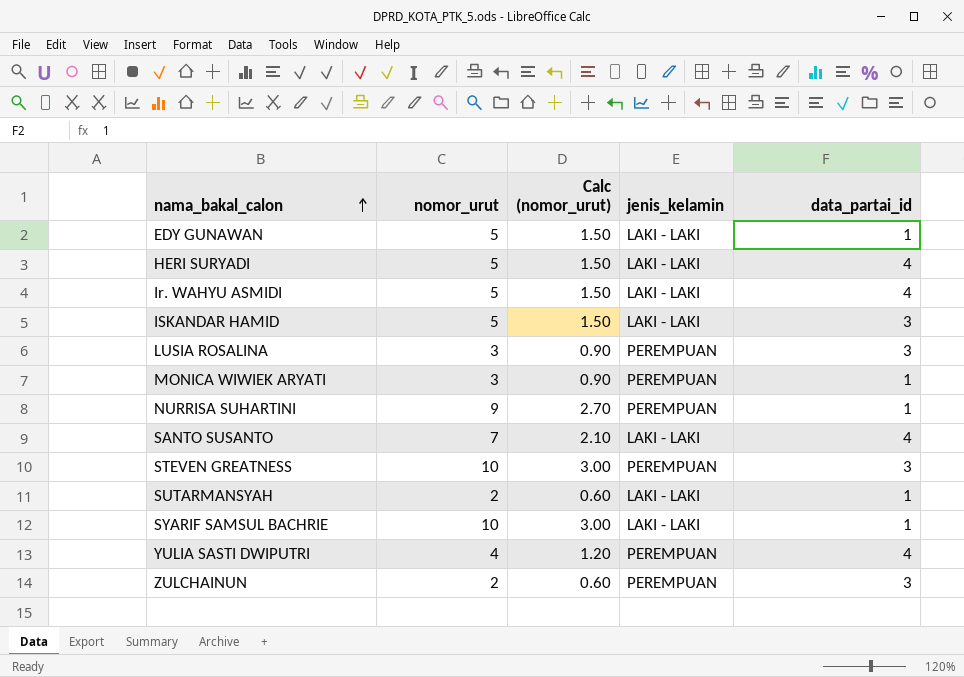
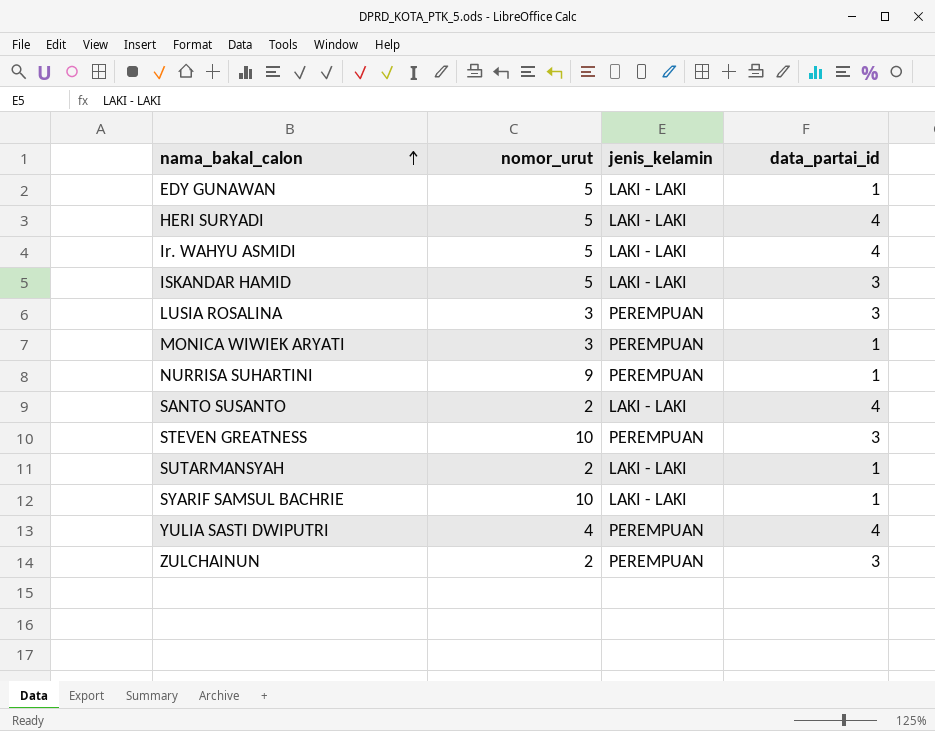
column Calc (nomor_urut) | formula: [nomor_urut] * 0.3 -> none
SANTO SUSANTO | nomor_urut: 7 -> 2

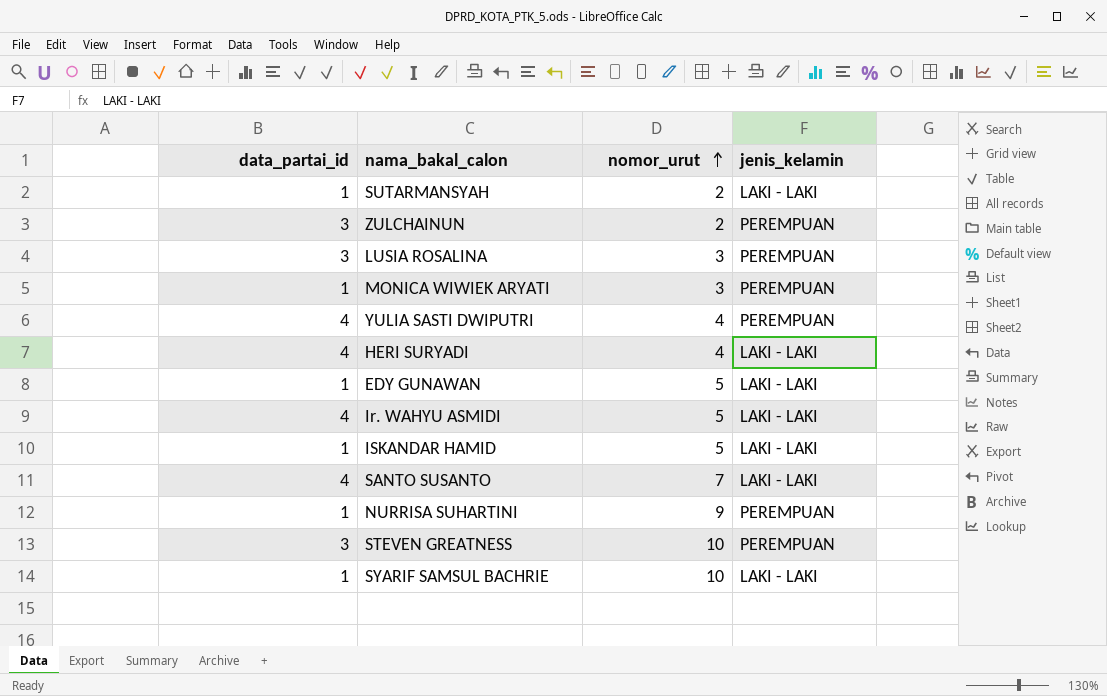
row order: nama_bakal_calon ascending -> nomor_urut ascending
column data_partai_id | position: 4 -> 1
HERI SURYADI | nomor_urut: 5 -> 4
ISKANDAR HAMID | data_partai_id: 3 -> 1
SANTO SUSANTO | nomor_urut: 2 -> 7

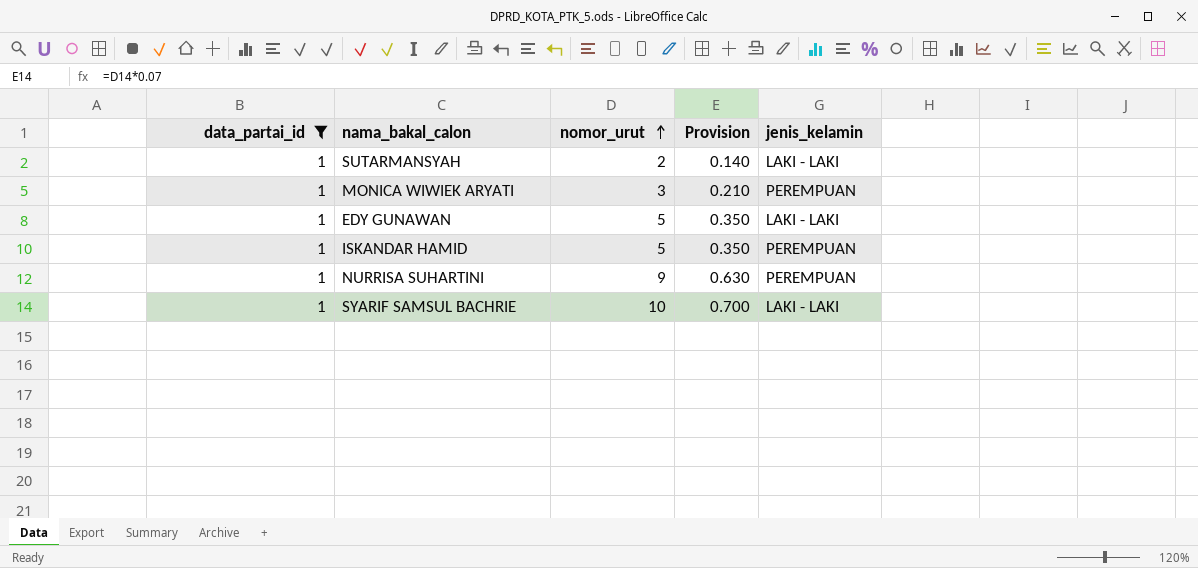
filter: none -> data_partai_id = 1
column Provision | formula: none -> [nomor_urut] * 0.07
ISKANDAR HAMID | jenis_kelamin: LAKI - LAKI -> PEREMPUAN

